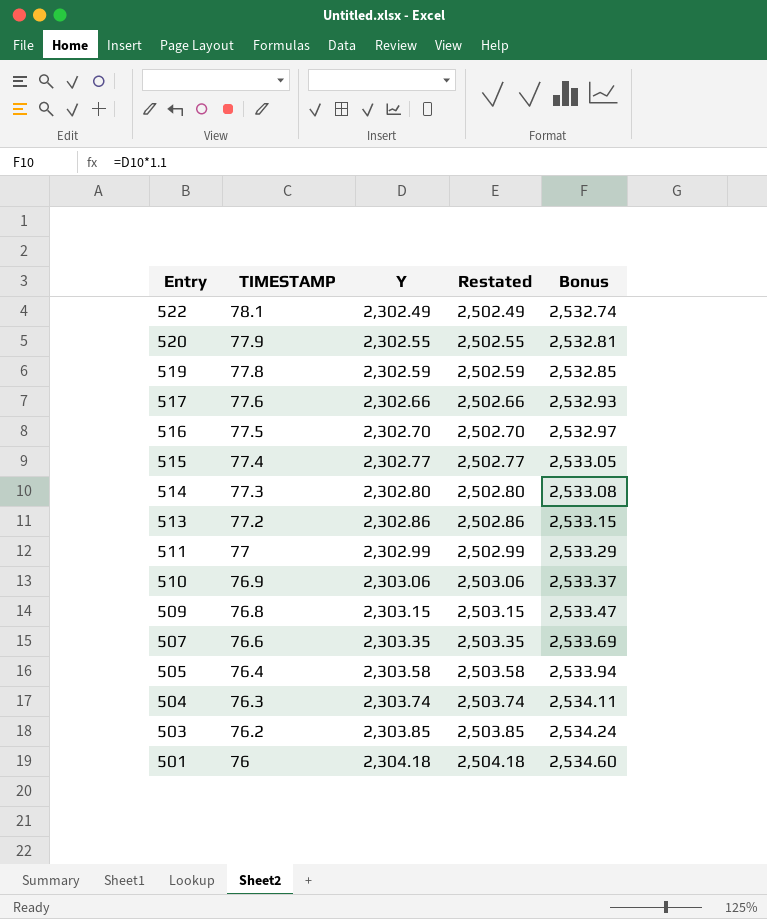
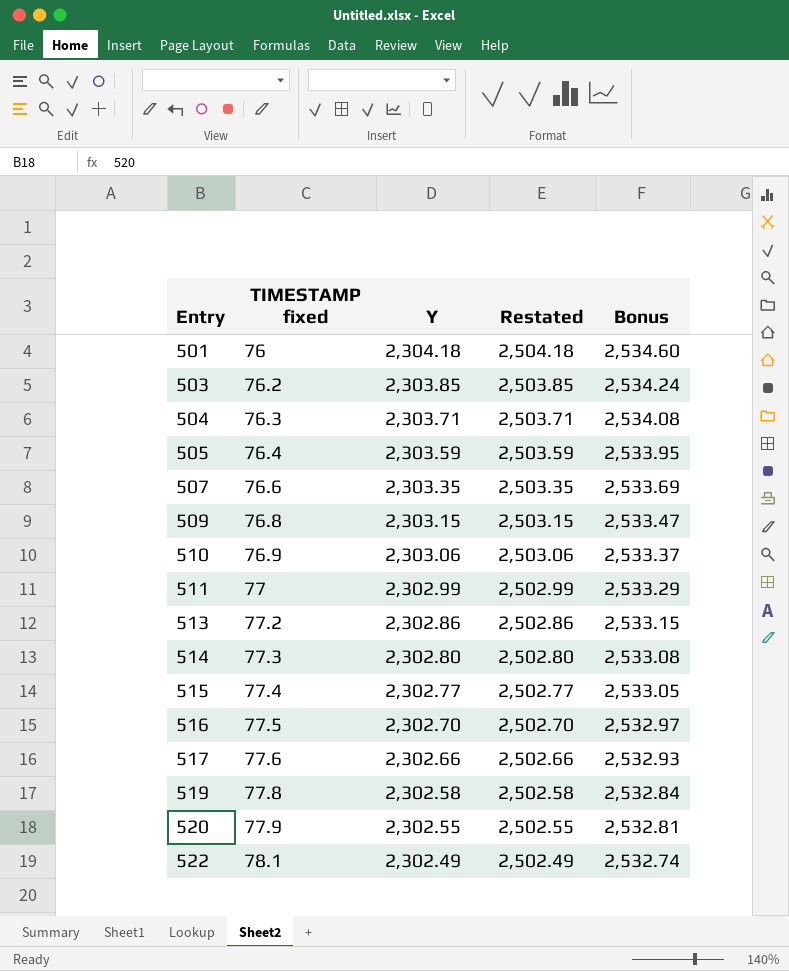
row order: Entry descending -> Entry ascending
column name: TIMESTAMP -> TIMESTAMP fixed
504 | Y: 2,303.74 -> 2,303.71
504 | Restated: 2,503.74 -> 2,503.71
504 | Bonus: 2,534.11 -> 2,534.08
505 | Y: 2,303.58 -> 2,303.59
505 | Restated: 2,503.58 -> 2,503.59
505 | Bonus: 2,533.94 -> 2,533.95
519 | Y: 2,302.59 -> 2,302.58
519 | Restated: 2,502.59 -> 2,502.58
519 | Bonus: 2,532.85 -> 2,532.84

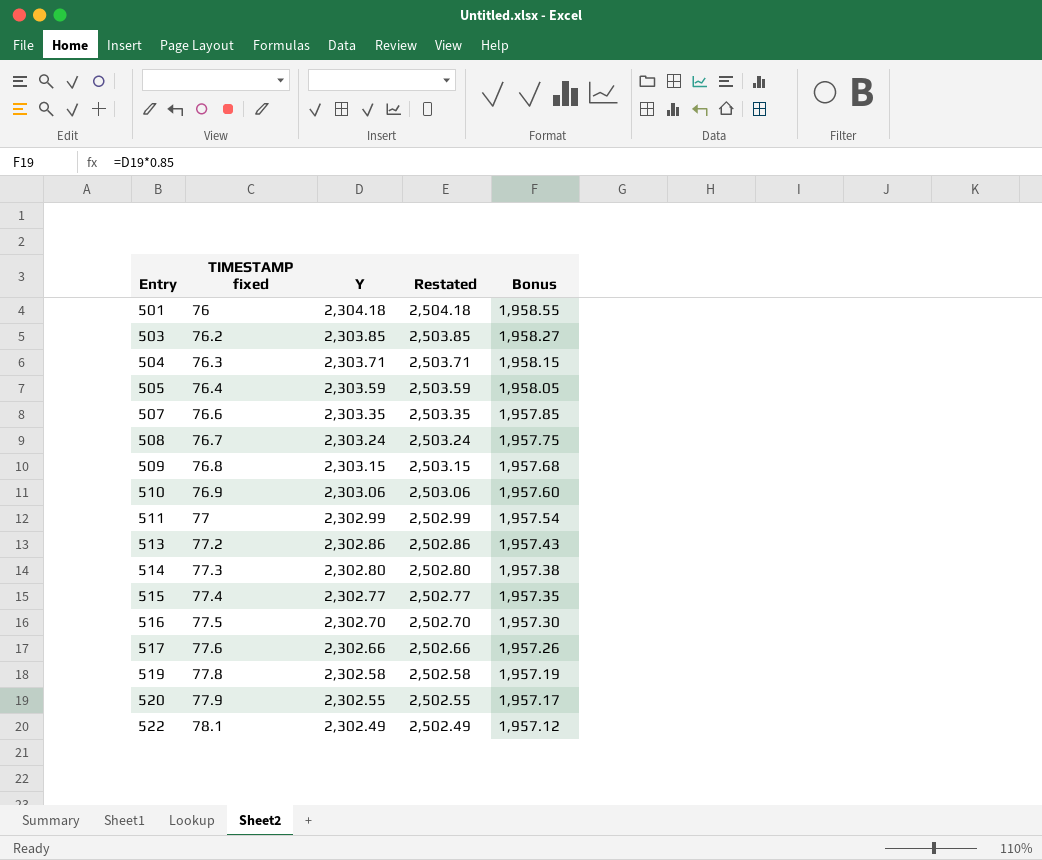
column Bonus | formula: [Y] * 1.1 -> [Y] * 0.85
row 508: none -> 76.7 | 2,303.24 | 2,503.24 | 1,957.75

